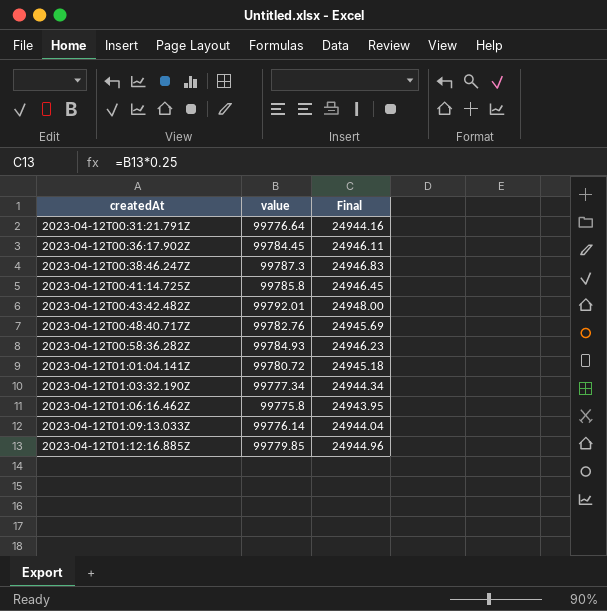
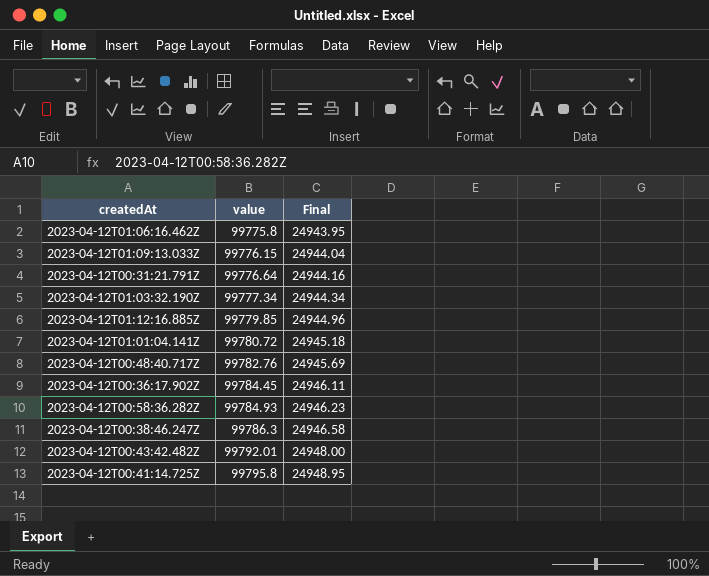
row order: createdAt ascending -> value ascending
2023-04-12T01:09:13.033Z | value: 99776.14 -> 99776.15
2023-04-12T00:38:46.247Z | value: 99787.3 -> 99786.3
2023-04-12T00:38:46.247Z | Final: 24946.83 -> 24946.58
2023-04-12T00:41:14.725Z | value: 99785.8 -> 99795.8
2023-04-12T00:41:14.725Z | Final: 24946.45 -> 24948.95

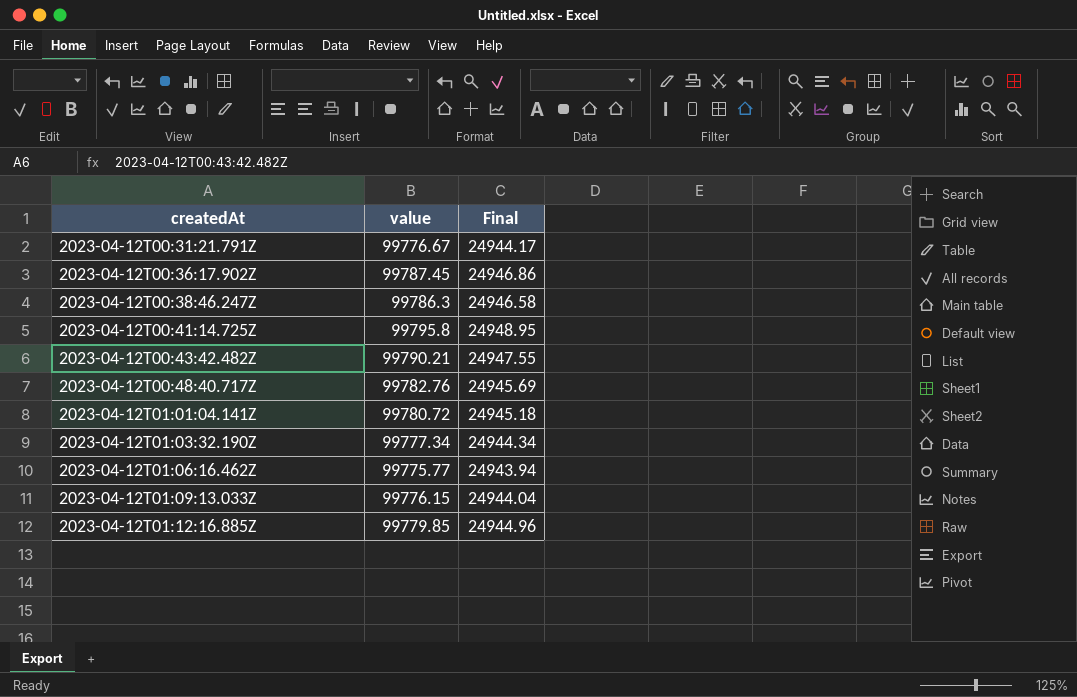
row order: value ascending -> createdAt ascending
row 2023-04-12T00:58:36.282Z: 99784.93 | 24946.23 -> none
2023-04-12T00:31:21.791Z | value: 99776.64 -> 99776.67
2023-04-12T00:31:21.791Z | Final: 24944.16 -> 24944.17
2023-04-12T00:36:17.902Z | value: 99784.45 -> 99787.45
2023-04-12T00:36:17.902Z | Final: 24946.11 -> 24946.86
2023-04-12T00:43:42.482Z | value: 99792.01 -> 99790.21
2023-04-12T00:43:42.482Z | Final: 24948.00 -> 24947.55
2023-04-12T01:06:16.462Z | value: 99775.8 -> 99775.77
2023-04-12T01:06:16.462Z | Final: 24943.95 -> 24943.94

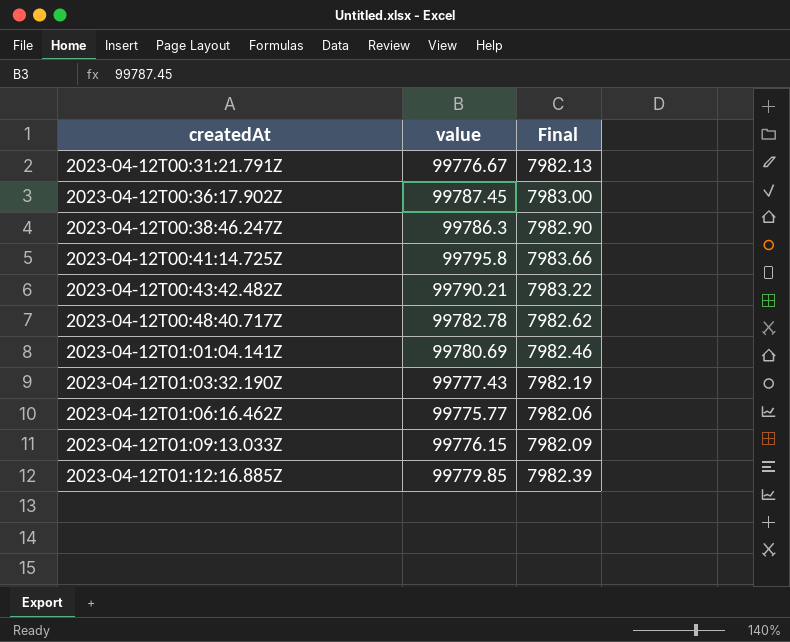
column Final | formula: [value] * 0.25 -> [value] * 0.08
2023-04-12T00:48:40.717Z | value: 99782.76 -> 99782.78
2023-04-12T01:01:04.141Z | value: 99780.72 -> 99780.69
2023-04-12T01:03:32.190Z | value: 99777.34 -> 99777.43

